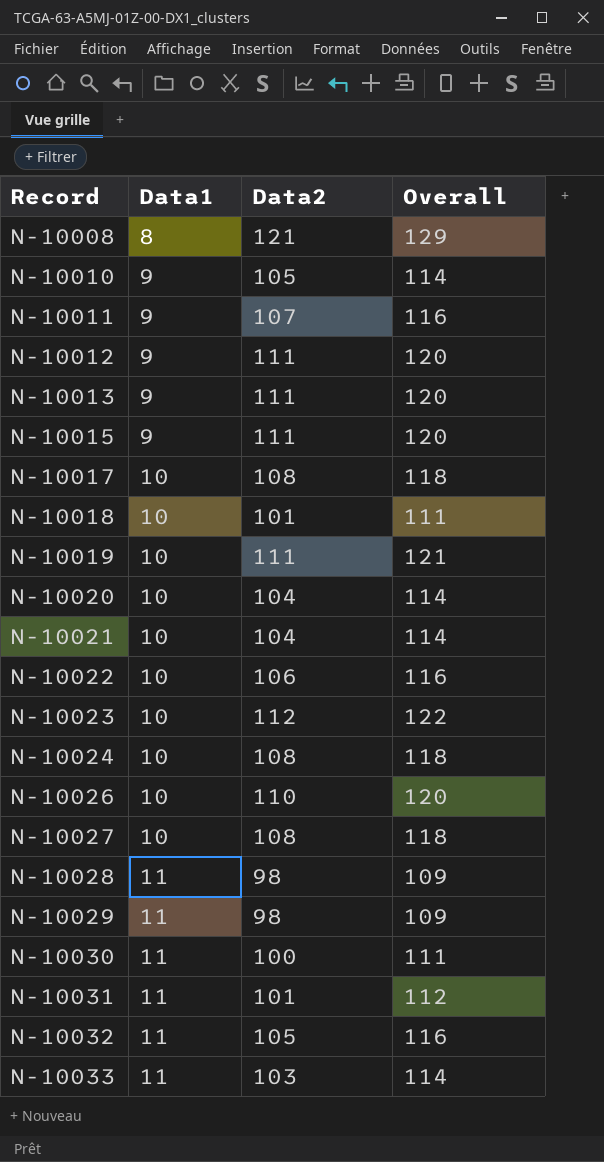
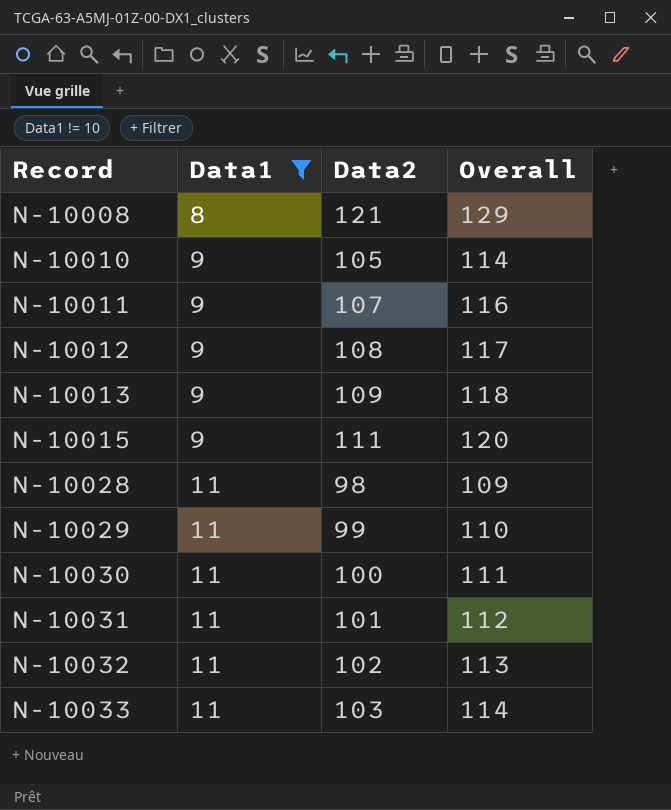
filter: none -> Data1 != 10
N-10012 | Data2: 111 -> 108
N-10012 | Overall: 120 -> 117
N-10013 | Data2: 111 -> 109
N-10013 | Overall: 120 -> 118
N-10029 | Data2: 98 -> 99
N-10029 | Overall: 109 -> 110
N-10032 | Data2: 105 -> 102
N-10032 | Overall: 116 -> 113

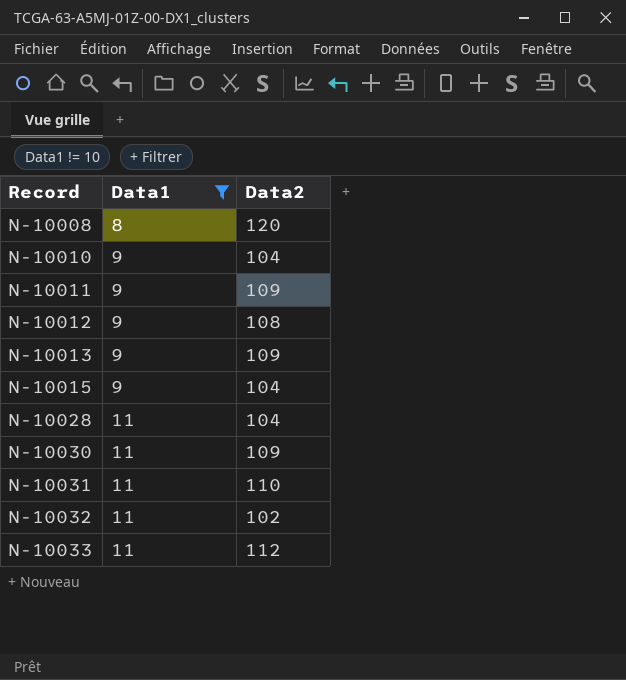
column Overall | formula: [Data1] + [Data2] -> none
row N-10029: 11 | 99 | 110 -> none
N-10008 | Data2: 121 -> 120
N-10010 | Data2: 105 -> 104
N-10011 | Data2: 107 -> 109
N-10015 | Data2: 111 -> 104
N-10028 | Data2: 98 -> 104
N-10030 | Data2: 100 -> 109
N-10031 | Data2: 101 -> 110
N-10033 | Data2: 103 -> 112

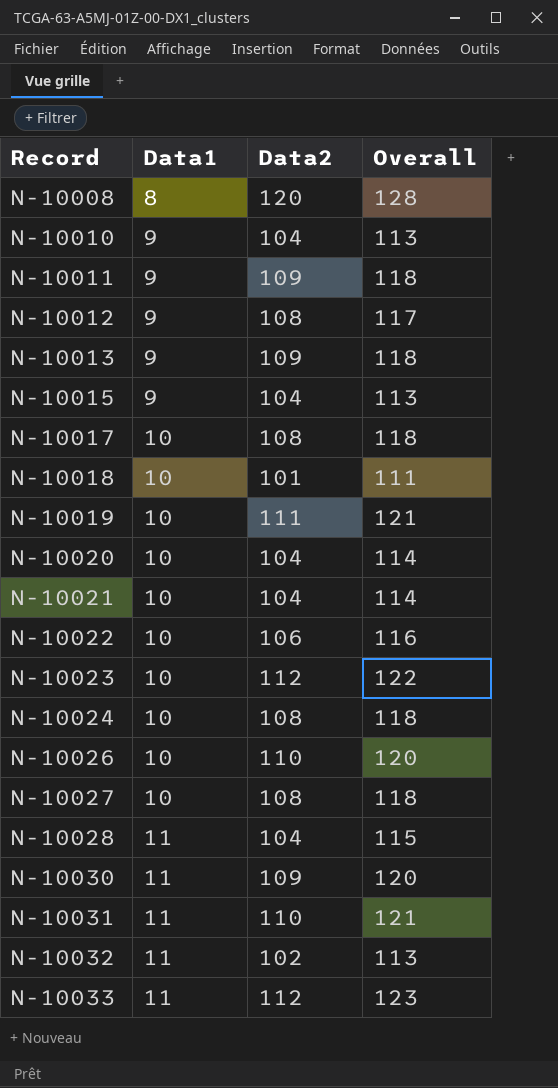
filter: Data1 != 10 -> none
column Overall | formula: none -> [Data1] + [Data2]

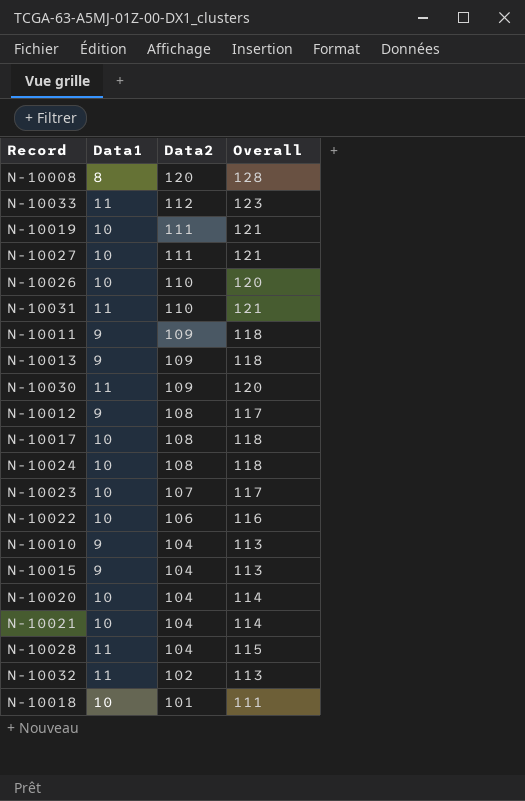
row order: Record ascending -> Data2 descending
N-10027 | Data2: 108 -> 111
N-10027 | Overall: 118 -> 121
N-10023 | Data2: 112 -> 107
N-10023 | Overall: 122 -> 117

